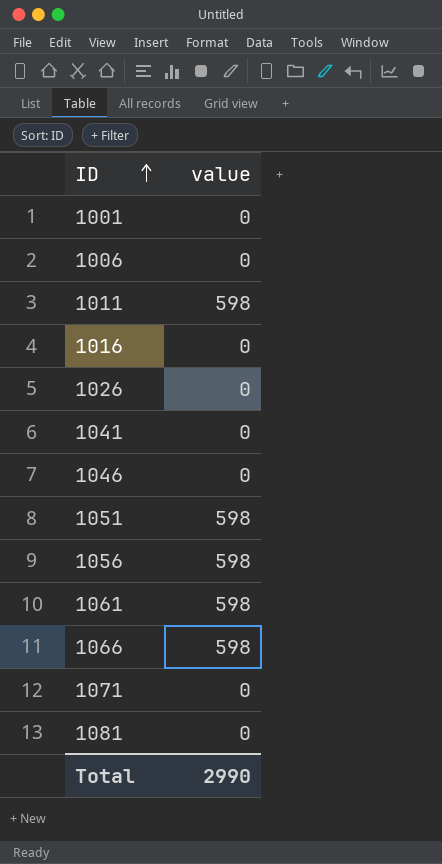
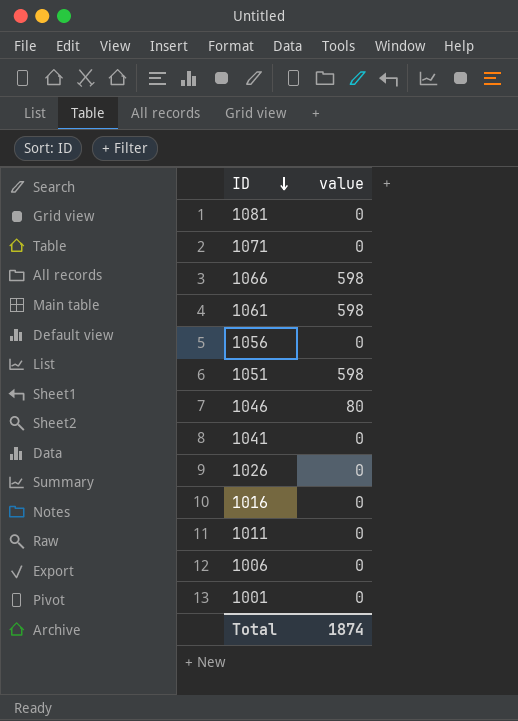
row order: ID ascending -> ID descending
1056 | value: 598 -> 0
1046 | value: 0 -> 80
1011 | value: 598 -> 0
Total | value: 2990 -> 1874

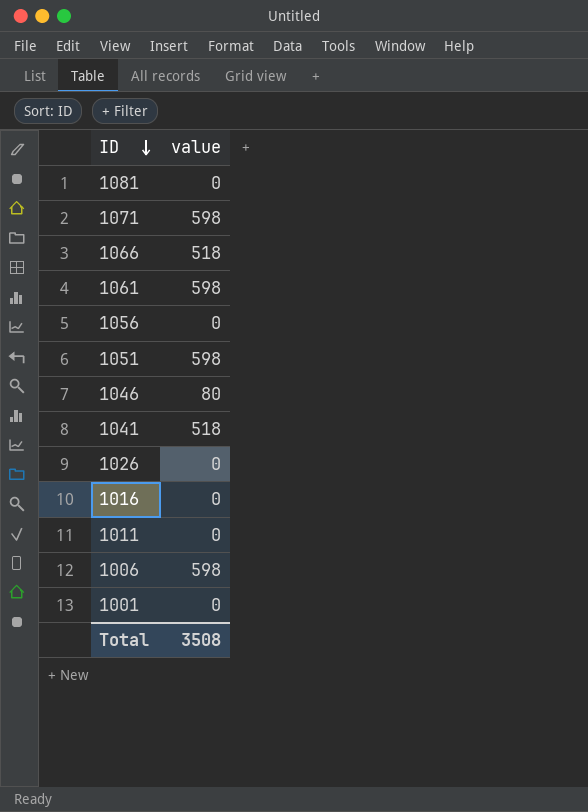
1071 | value: 0 -> 598
1066 | value: 598 -> 518
1041 | value: 0 -> 518
1006 | value: 0 -> 598
Total | value: 1874 -> 3508

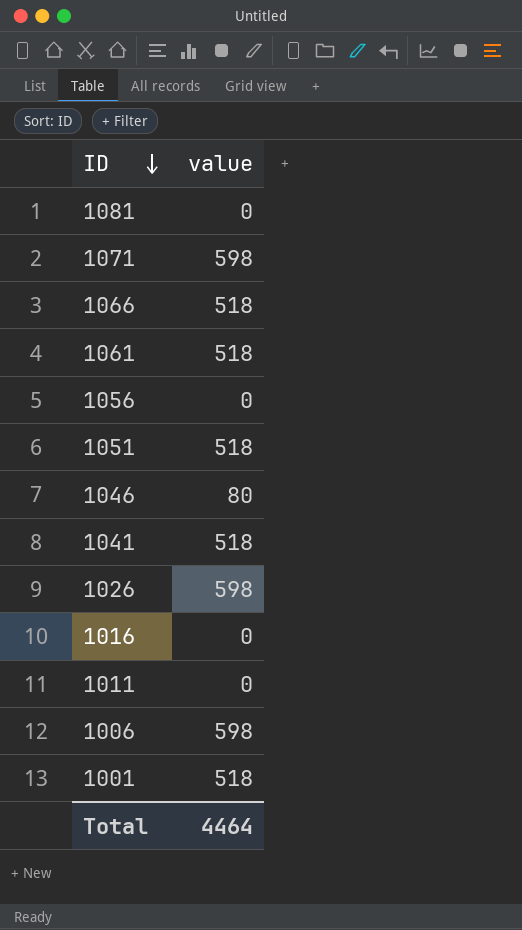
1061 | value: 598 -> 518
1051 | value: 598 -> 518
1026 | value: 0 -> 598
1001 | value: 0 -> 518
Total | value: 3508 -> 4464

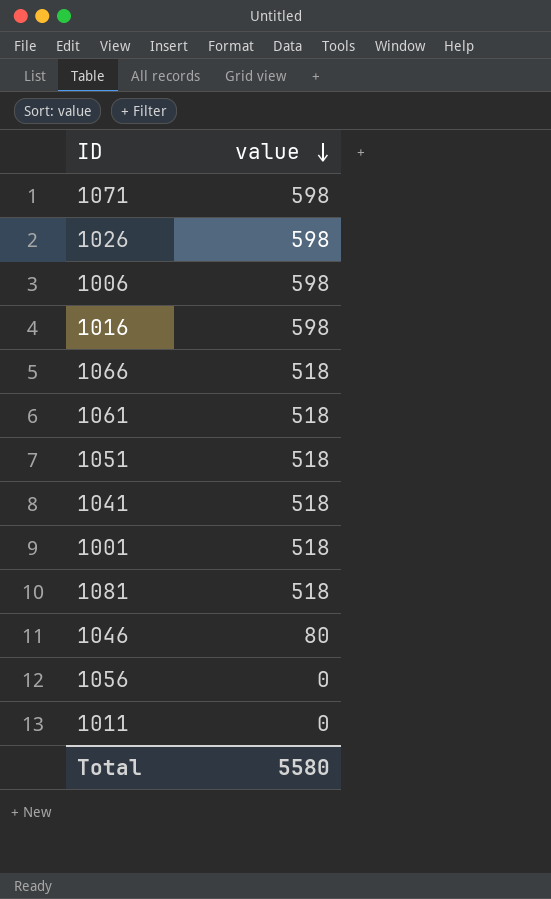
row order: ID descending -> value descending
1016 | value: 0 -> 598
1081 | value: 0 -> 518
Total | value: 4464 -> 5580

